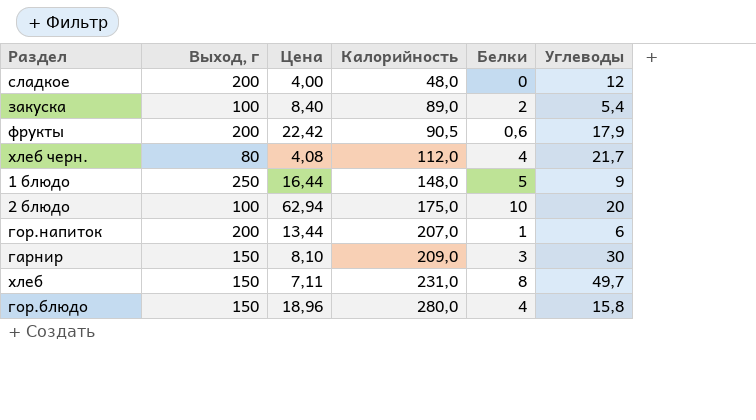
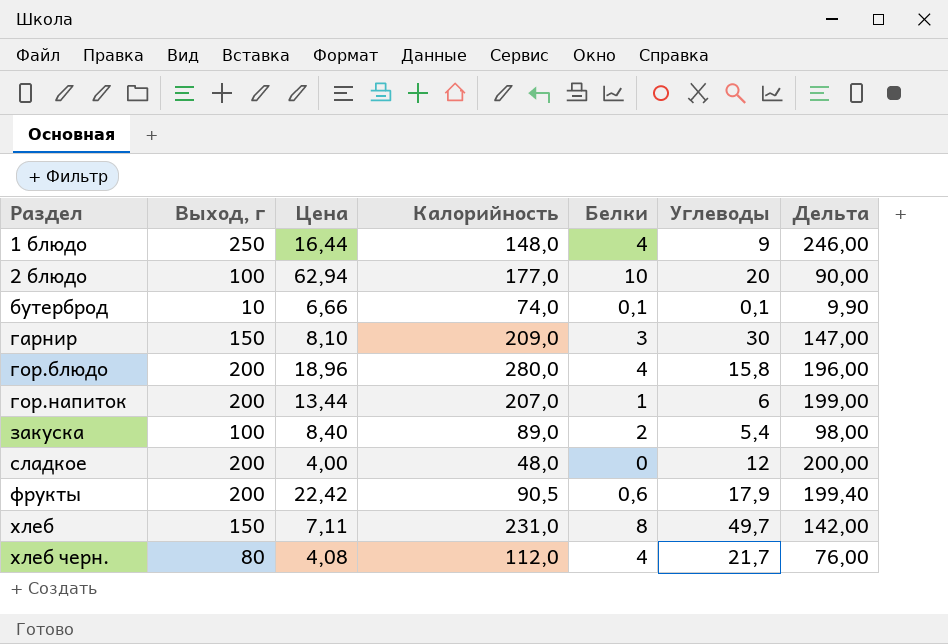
row order: Калорийность ascending -> Раздел ascending
column Дельта | formula: none -> [Выход, г] - [Белки]
1 блюдо | Белки: 5 -> 4
2 блюдо | Калорийность: 175,0 -> 177,0
row бутерброд: none -> 10 | 6,66 | 74,0 | 0,1 | 0,1 | 9,90
гор.блюдо | Выход, г: 150 -> 200

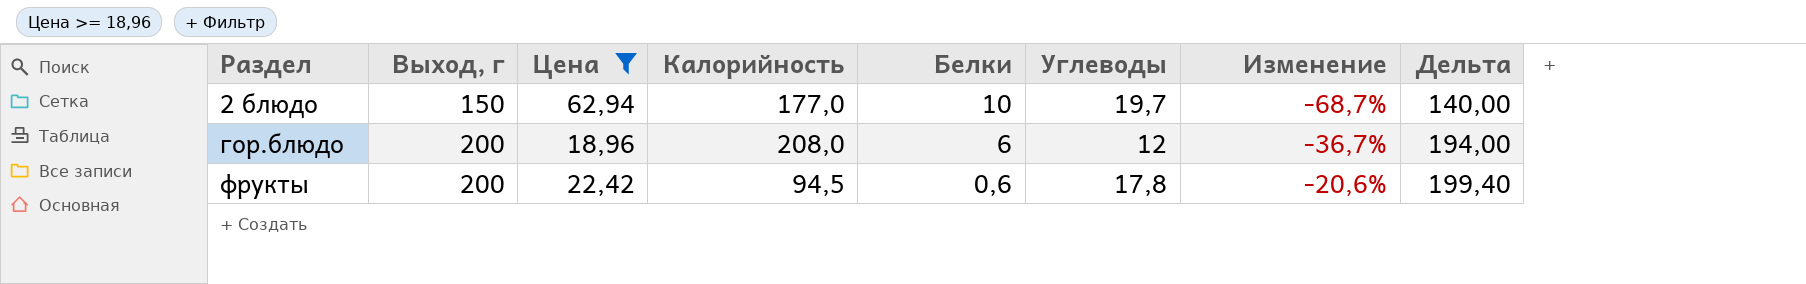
filter: none -> Цена >= 18,96
column Изменение | formula: none -> ([Углеводы] - [Цена]) / [Цена]
2 блюдо | Выход, г: 100 -> 150
2 блюдо | Углеводы: 20 -> 19,7
2 блюдо | Дельта: 90,00 -> 140,00
гор.блюдо | Калорийность: 280,0 -> 208,0
гор.блюдо | Белки: 4 -> 6
гор.блюдо | Углеводы: 15,8 -> 12
гор.блюдо | Дельта: 196,00 -> 194,00
фрукты | Калорийность: 90,5 -> 94,5
фрукты | Углеводы: 17,9 -> 17,8

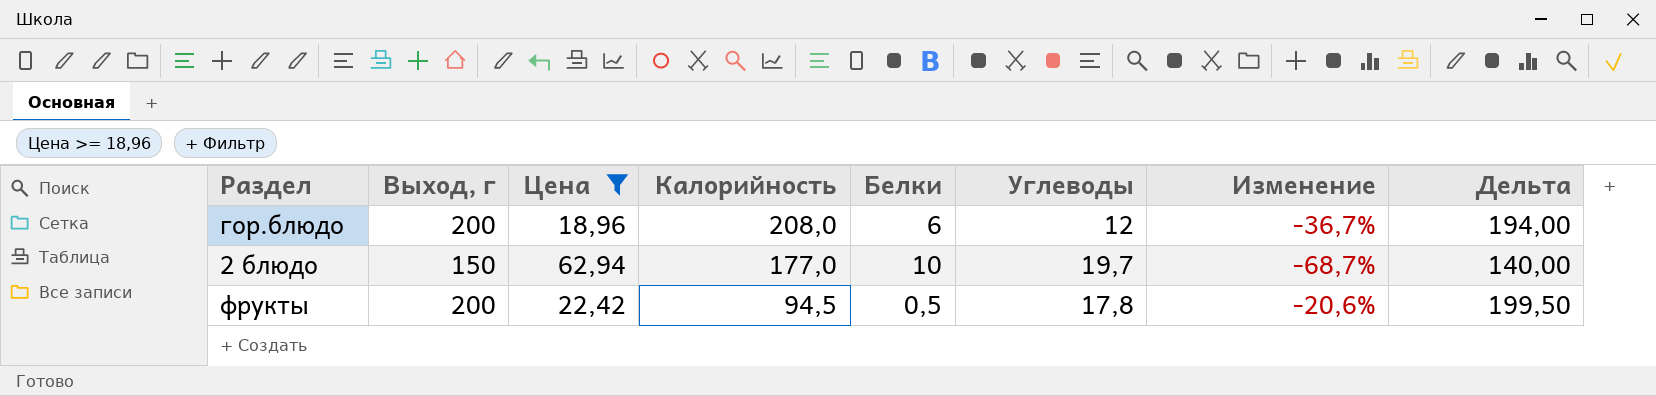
row order: Раздел ascending -> Калорийность descending
фрукты | Белки: 0,6 -> 0,5
фрукты | Дельта: 199,40 -> 199,50

